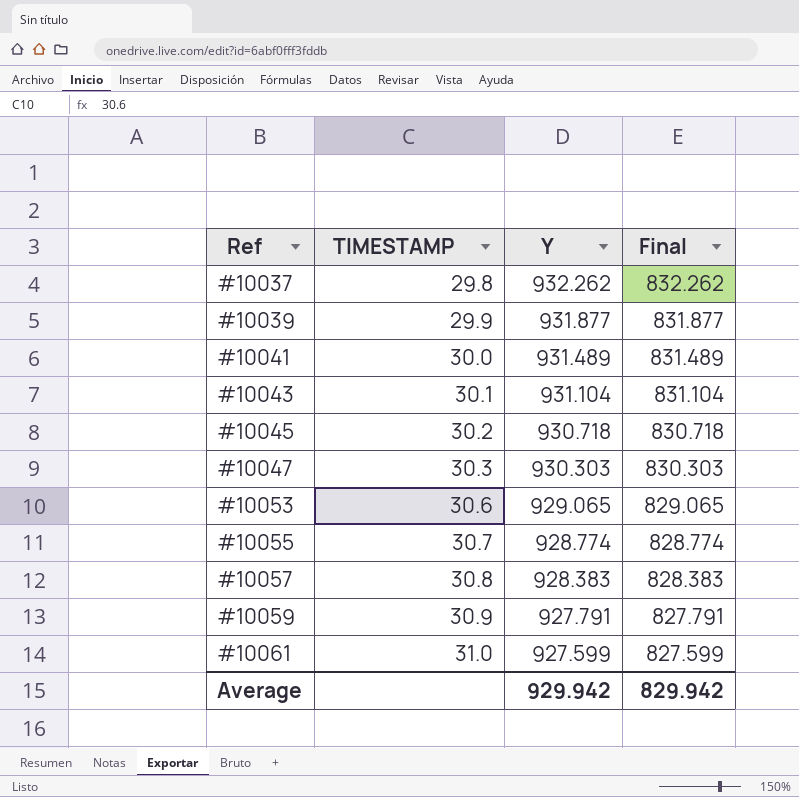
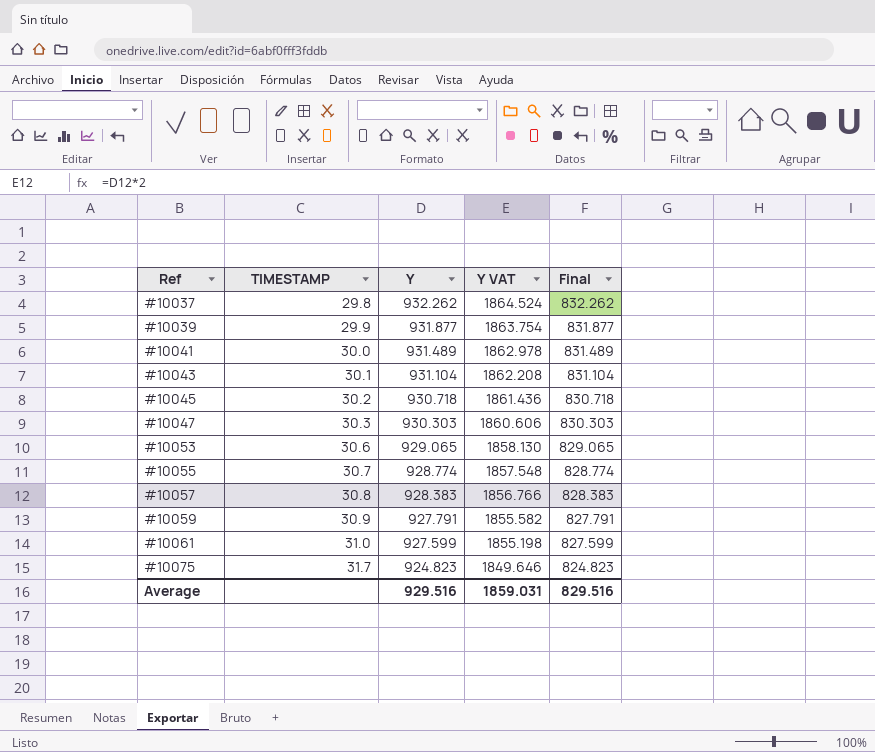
column Y VAT | formula: none -> [Y] * 2
row #10075: none -> 31.7 | 924.823 | 1849.646 | 824.823
Average | Y: 929.942 -> 929.516
Average | Final: 829.942 -> 829.516

